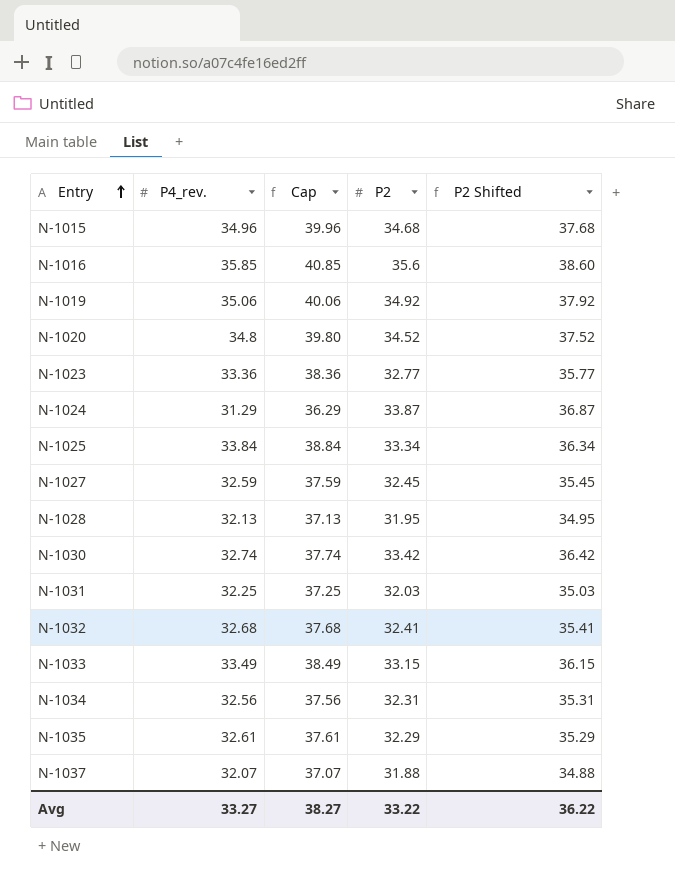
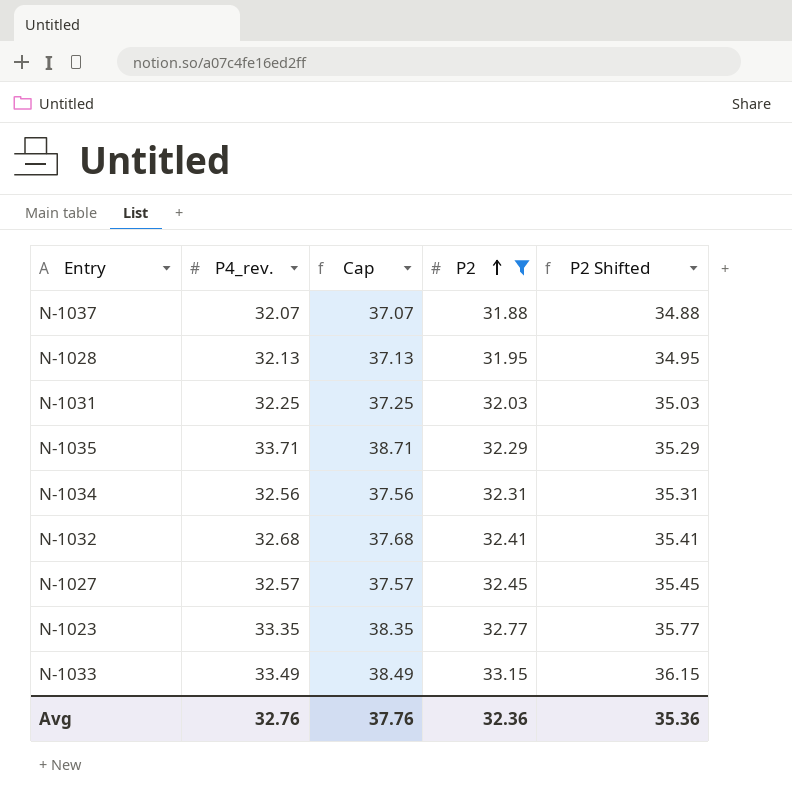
filter: none -> P2 <= 33.15
row order: Entry ascending -> P2 ascending
N-1035 | P4_rev.: 32.61 -> 33.71
N-1035 | Cap: 37.61 -> 38.71
N-1027 | P4_rev.: 32.59 -> 32.57
N-1027 | Cap: 37.59 -> 37.57
N-1023 | P4_rev.: 33.36 -> 33.35
N-1023 | Cap: 38.36 -> 38.35
Avg | P4_rev.: 33.27 -> 32.76
Avg | Cap: 38.27 -> 37.76
Avg | P2: 33.22 -> 32.36
Avg | P2 Shifted: 36.22 -> 35.36

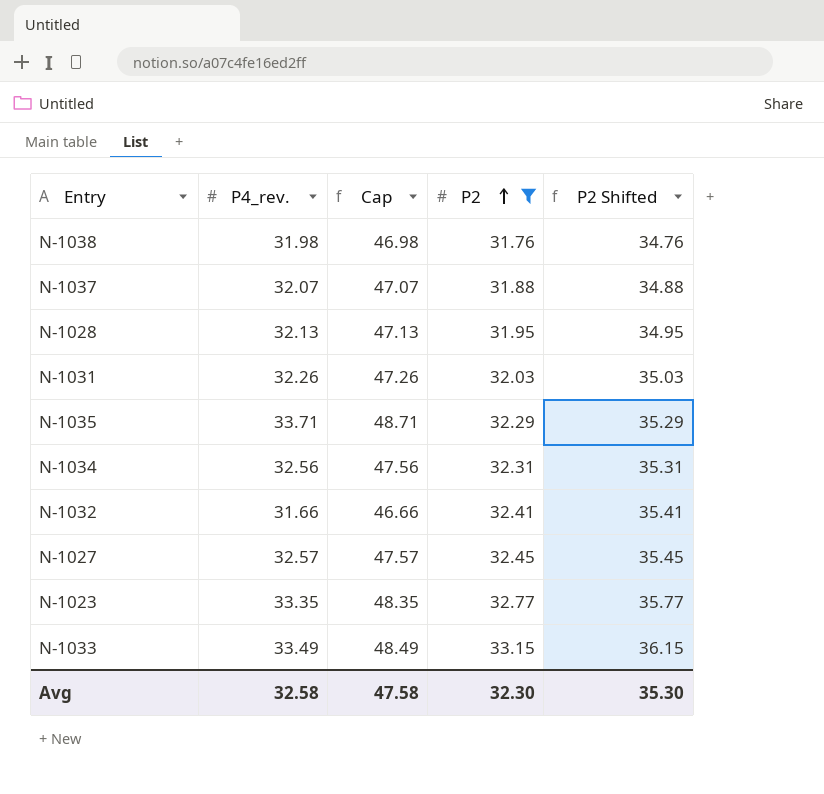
column Cap | formula: [P4_rev.] + 5 -> [P4_rev.] + 15
row N-1038: none -> 31.98 | 46.98 | 31.76 | 34.76
N-1031 | P4_rev.: 32.25 -> 32.26
N-1032 | P4_rev.: 32.68 -> 31.66
Avg | P4_rev.: 32.76 -> 32.58
Avg | Cap: 37.76 -> 47.58
Avg | P2: 32.36 -> 32.30
Avg | P2 Shifted: 35.36 -> 35.30

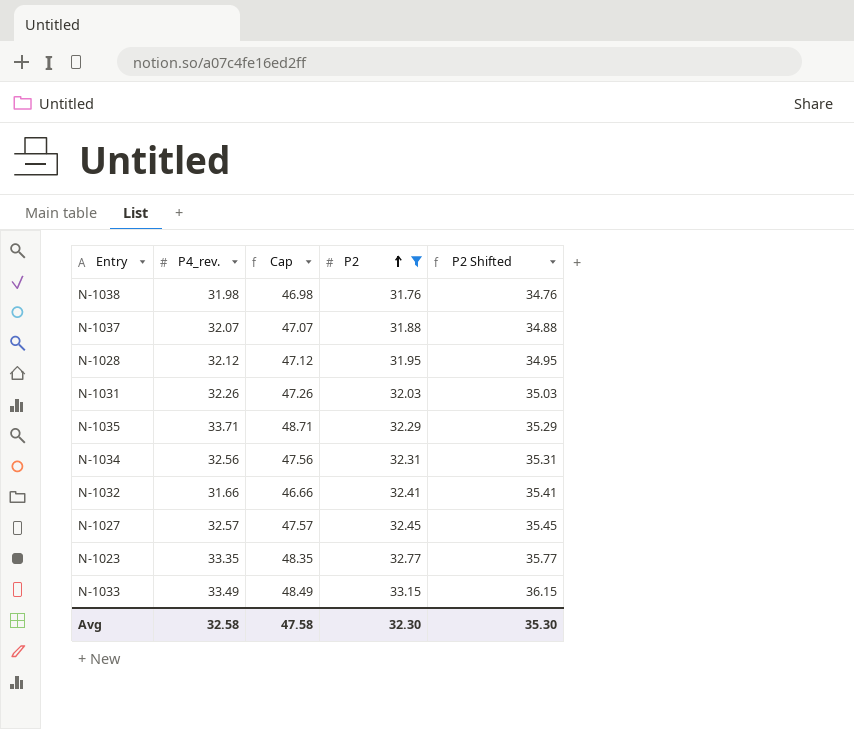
N-1028 | P4_rev.: 32.13 -> 32.12
N-1028 | Cap: 47.13 -> 47.12

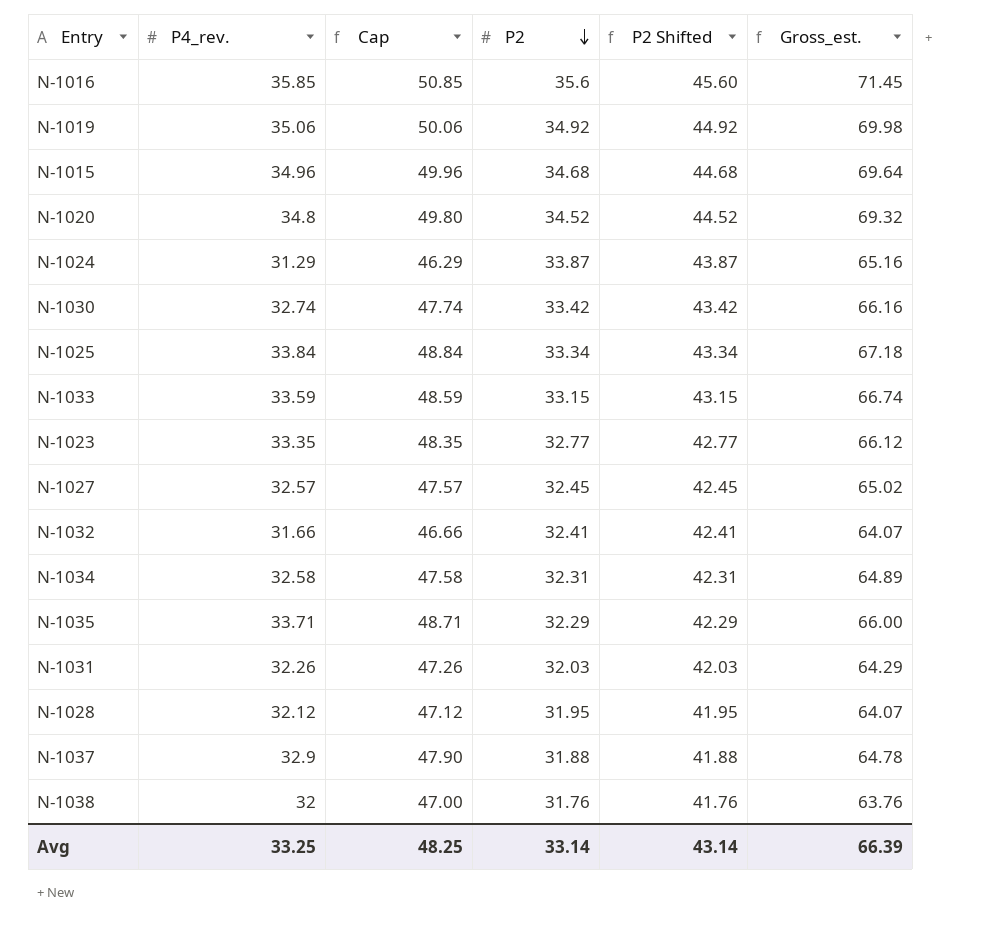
filter: P2 <= 33.15 -> none
row order: P2 ascending -> P2 descending
column P2 Shifted | formula: [P2] + 3 -> [P2] + 10
column Gross_est. | formula: none -> [P4_rev.] + [P2]
N-1033 | P4_rev.: 33.49 -> 33.59
N-1033 | Cap: 48.49 -> 48.59
N-1034 | P4_rev.: 32.56 -> 32.58
N-1034 | Cap: 47.56 -> 47.58
N-1037 | P4_rev.: 32.07 -> 32.9
N-1037 | Cap: 47.07 -> 47.90
N-1038 | P4_rev.: 31.98 -> 32
N-1038 | Cap: 46.98 -> 47.00
Avg | P4_rev.: 32.58 -> 33.25
Avg | Cap: 47.58 -> 48.25
Avg | P2: 32.30 -> 33.14
Avg | P2 Shifted: 35.30 -> 43.14

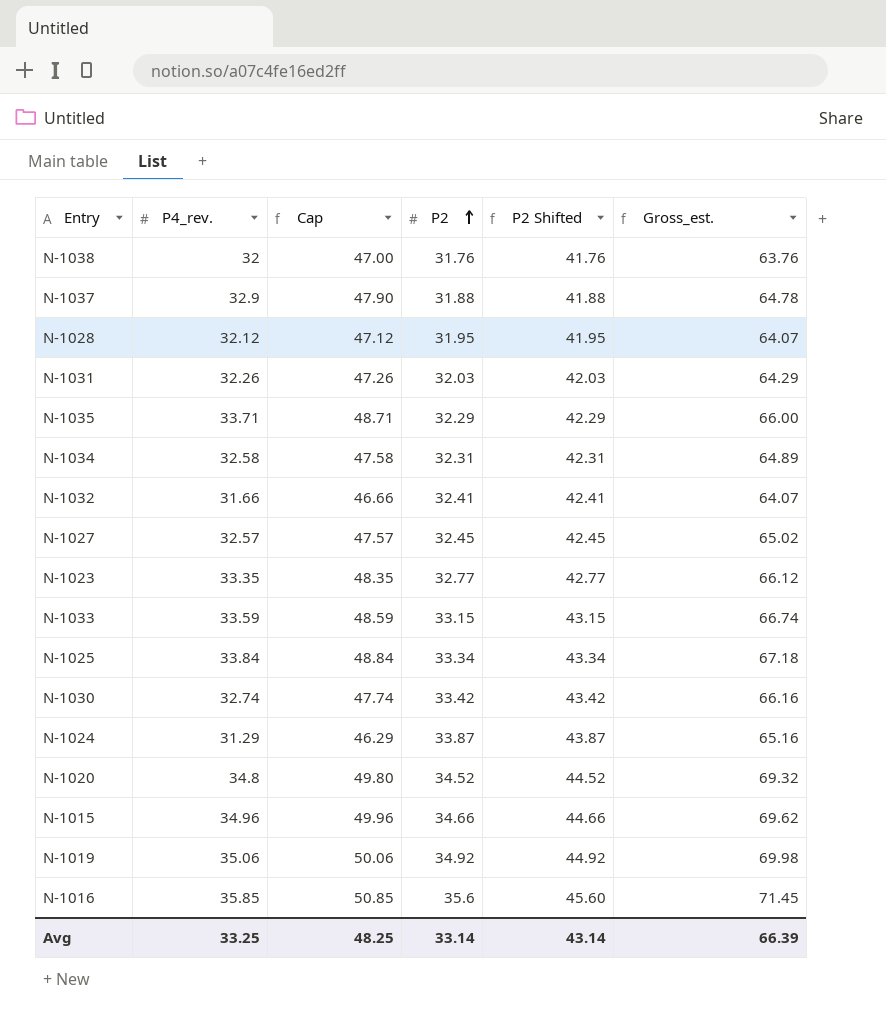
row order: P2 descending -> P2 ascending
N-1015 | P2: 34.68 -> 34.66
N-1015 | P2 Shifted: 44.68 -> 44.66
N-1015 | Gross_est.: 69.64 -> 69.62

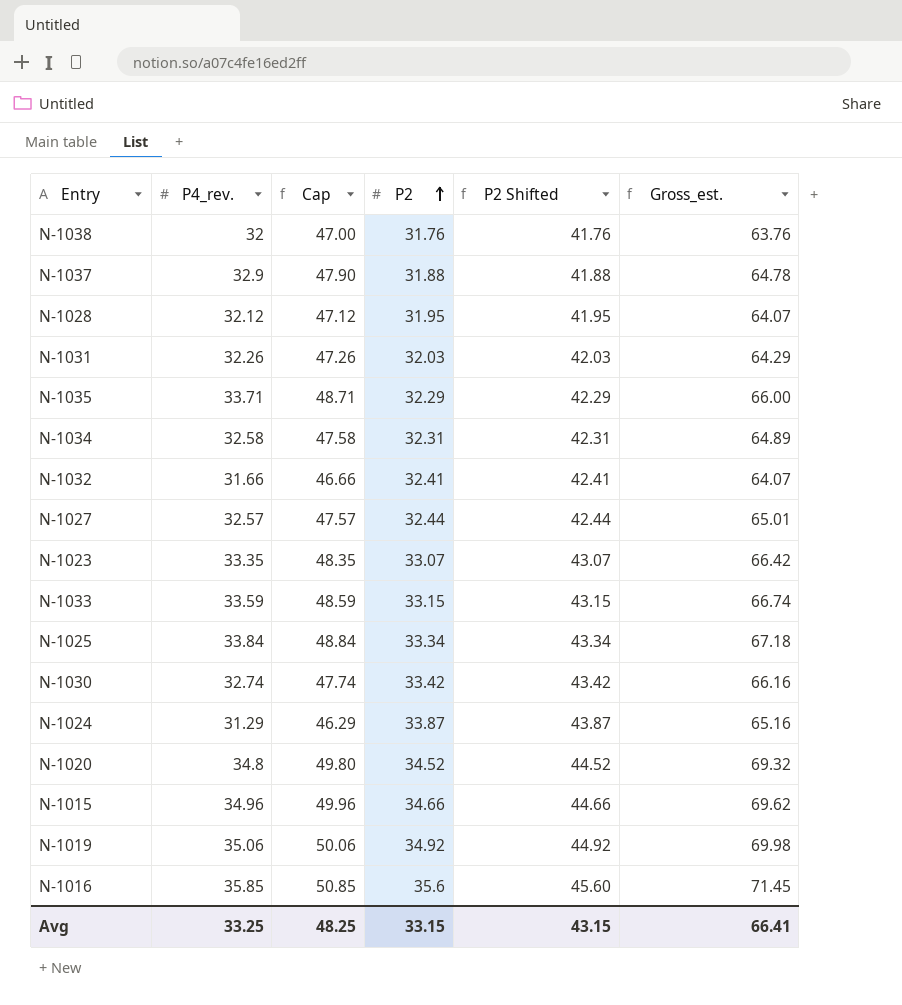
N-1027 | P2: 32.45 -> 32.44
N-1027 | P2 Shifted: 42.45 -> 42.44
N-1027 | Gross_est.: 65.02 -> 65.01
N-1023 | P2: 32.77 -> 33.07
N-1023 | P2 Shifted: 42.77 -> 43.07
N-1023 | Gross_est.: 66.12 -> 66.42
Avg | P2: 33.14 -> 33.15
Avg | P2 Shifted: 43.14 -> 43.15
Avg | Gross_est.: 66.39 -> 66.41

